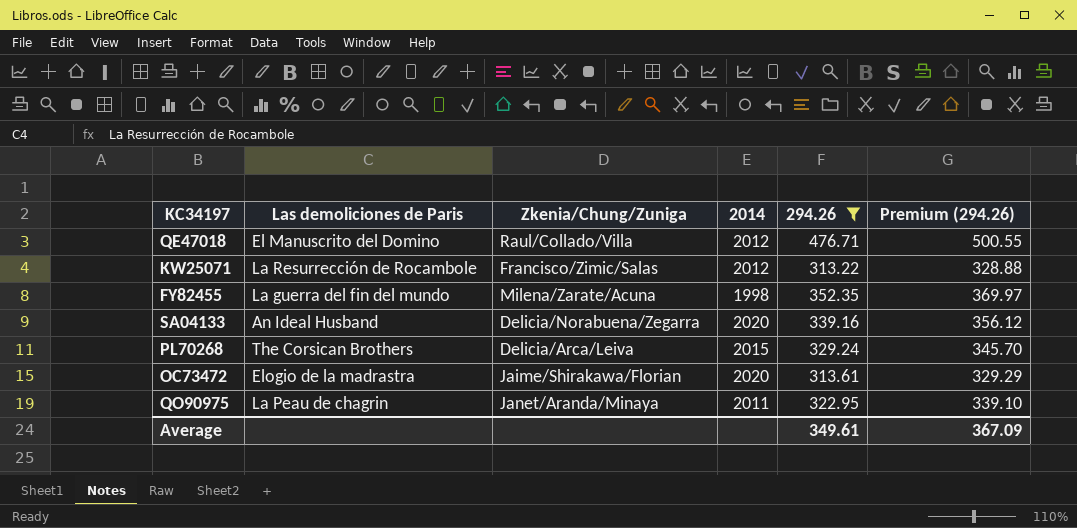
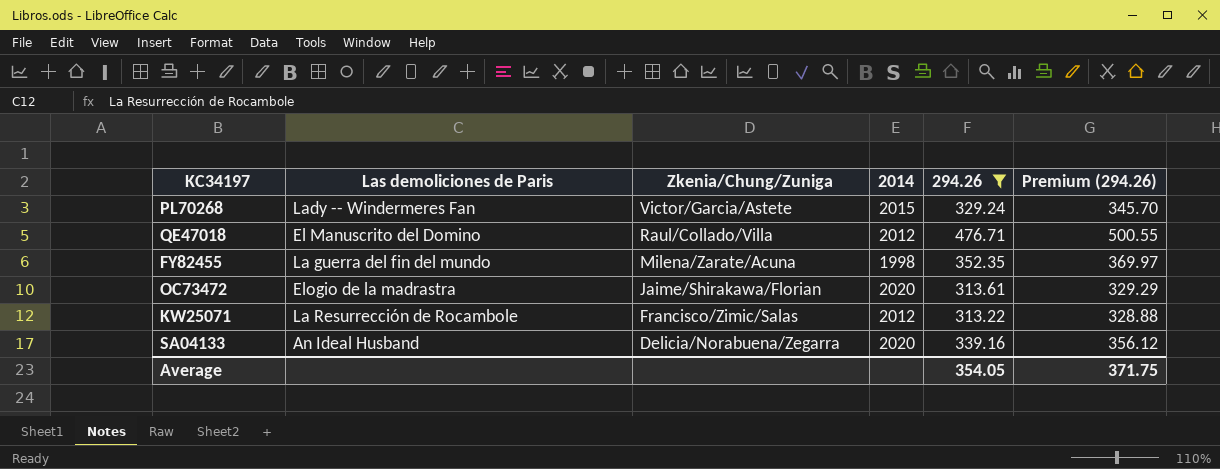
row order: none -> Zkenia/Chung/Zuniga descending
row QO90975: La Peau de chagrin | Janet/Aranda/Minaya | 2011 | 322.95 | 339.10 -> none
PL70268 | Las demoliciones de Paris: The Corsican Brothers -> Lady -- Windermeres Fan
PL70268 | Zkenia/Chung/Zuniga: Delicia/Arca/Leiva -> Victor/Garcia/Astete
Average | 294.26: 349.61 -> 354.05
Average | Premium (294.26): 367.09 -> 371.75

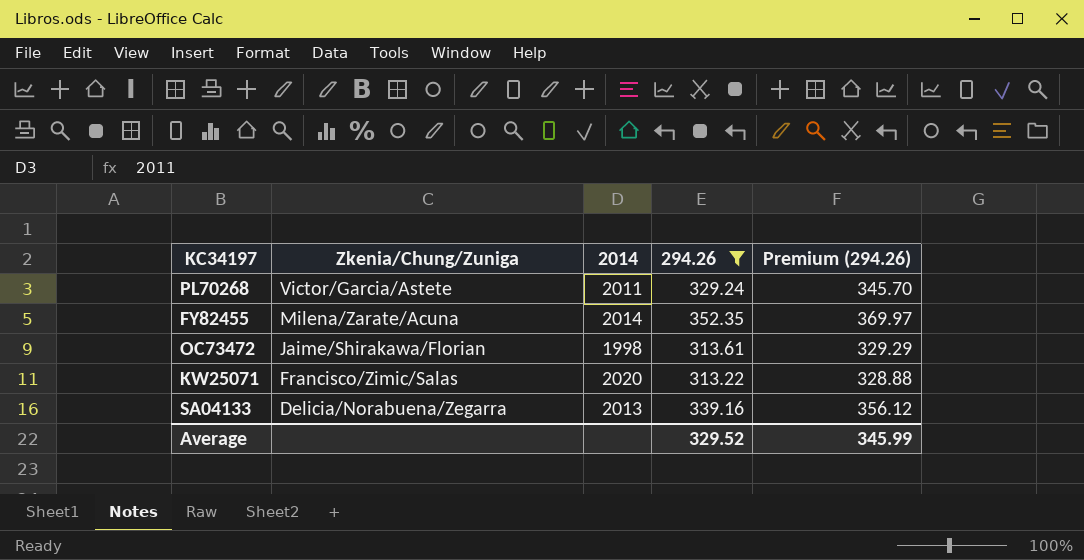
column Las demoliciones de Paris | position: 2 -> none
row QE47018: El Manuscrito del Domino | Raul/Collado/Villa | 2012 | 476.71 | 500.55 -> none
PL70268 | 2014: 2015 -> 2011
FY82455 | 2014: 1998 -> 2014
OC73472 | 2014: 2020 -> 1998
KW25071 | 2014: 2012 -> 2020
SA04133 | 2014: 2020 -> 2013
Average | 294.26: 354.05 -> 329.52
Average | Premium (294.26): 371.75 -> 345.99

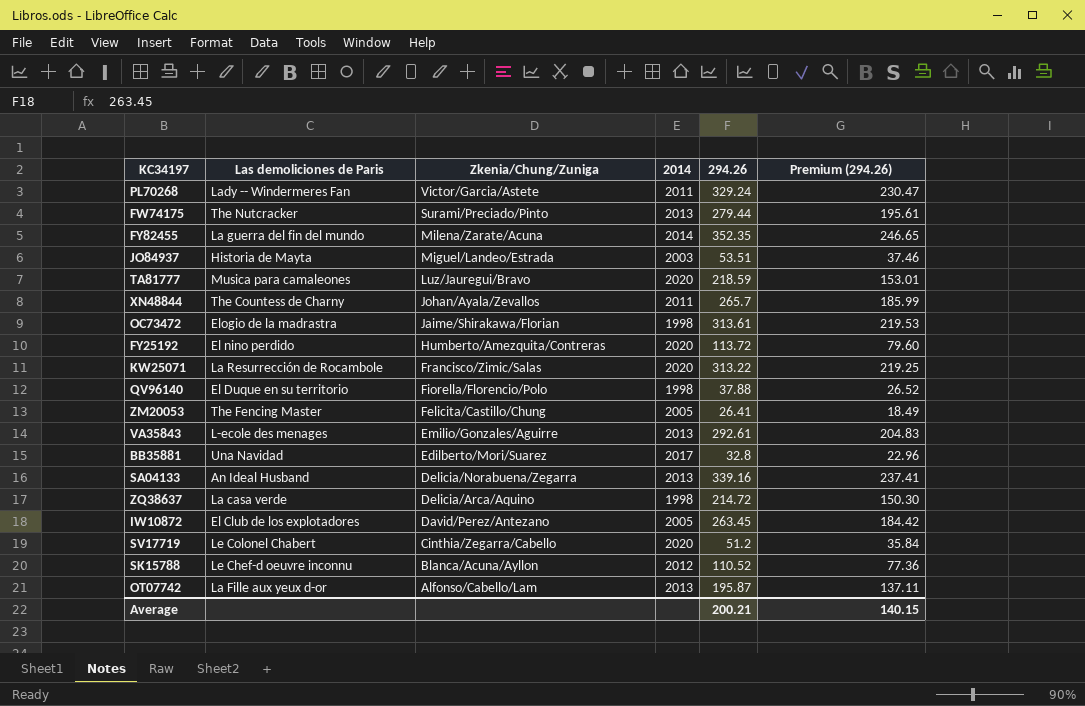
filter: 294.26 >= 313.22 -> none
column Las demoliciones de Paris | position: none -> 2
column Premium (294.26) | formula: [294.26] * 1.05 -> [294.26] * 0.7
Average | 294.26: 329.52 -> 200.21
Average | Premium (294.26): 345.99 -> 140.15

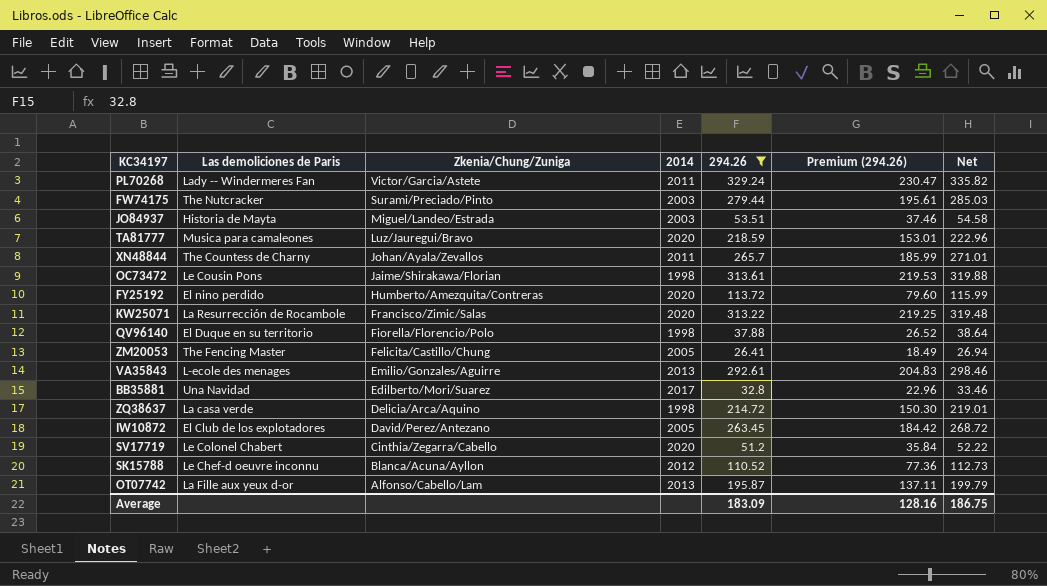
filter: none -> 294.26 <= 329.24
column Net | formula: none -> [294.26] * 1.02
FW74175 | 2014: 2013 -> 2003
OC73472 | Las demoliciones de Paris: Elogio de la madrastra -> Le Cousin Pons
Average | 294.26: 200.21 -> 183.09
Average | Premium (294.26): 140.15 -> 128.16

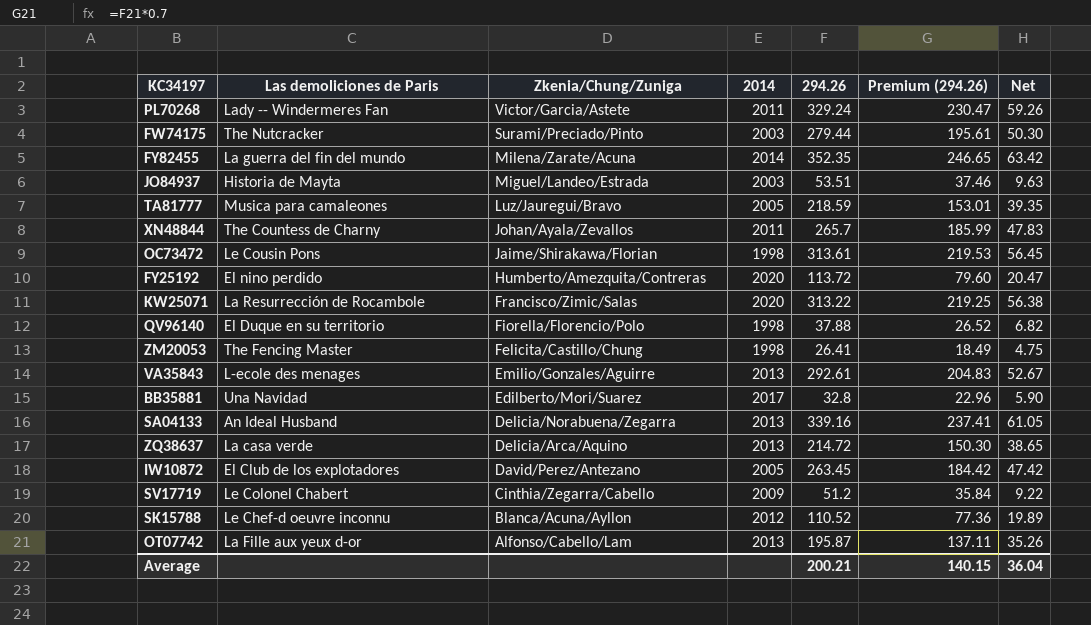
filter: 294.26 <= 329.24 -> none
column Net | formula: [294.26] * 1.02 -> [294.26] * 0.18
TA81777 | 2014: 2020 -> 2005
ZM20053 | 2014: 2005 -> 1998
ZQ38637 | 2014: 1998 -> 2013
SV17719 | 2014: 2020 -> 2009
Average | 294.26: 183.09 -> 200.21
Average | Premium (294.26): 128.16 -> 140.15
Average | Net: 186.75 -> 36.04

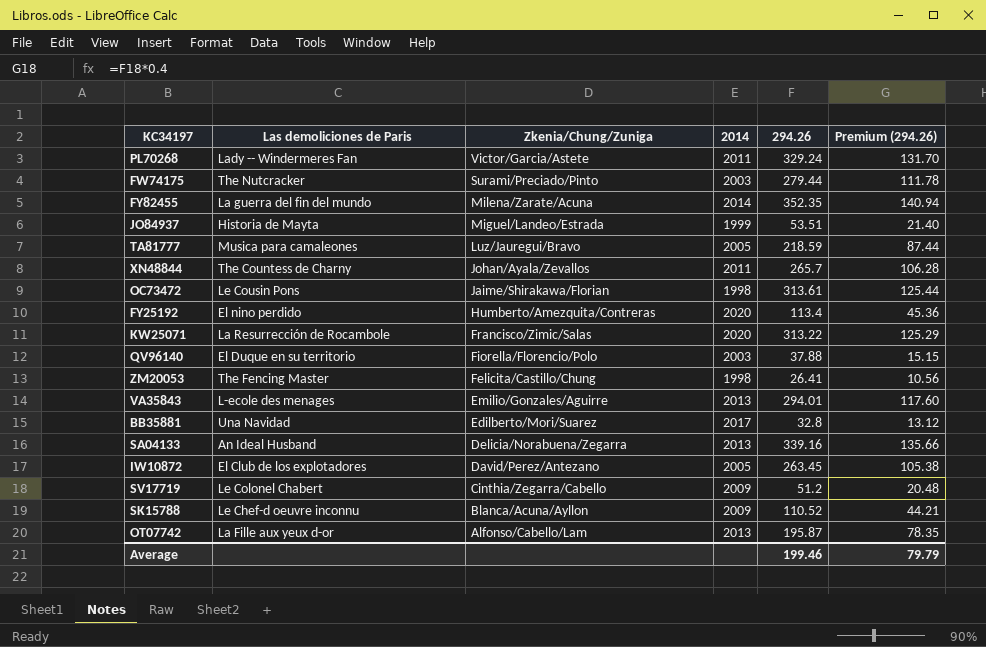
column Net | formula: [294.26] * 0.18 -> none
column Premium (294.26) | formula: [294.26] * 0.7 -> [294.26] * 0.4
row ZQ38637: La casa verde | Delicia/Arca/Aquino | 2013 | 214.72 | 150.30 | 38.65 -> none
JO84937 | 2014: 2003 -> 1999
FY25192 | 294.26: 113.72 -> 113.4
QV96140 | 2014: 1998 -> 2003
VA35843 | 294.26: 292.61 -> 294.01
SK15788 | 2014: 2012 -> 2009
Average | 294.26: 200.21 -> 199.46
Average | Premium (294.26): 140.15 -> 79.79

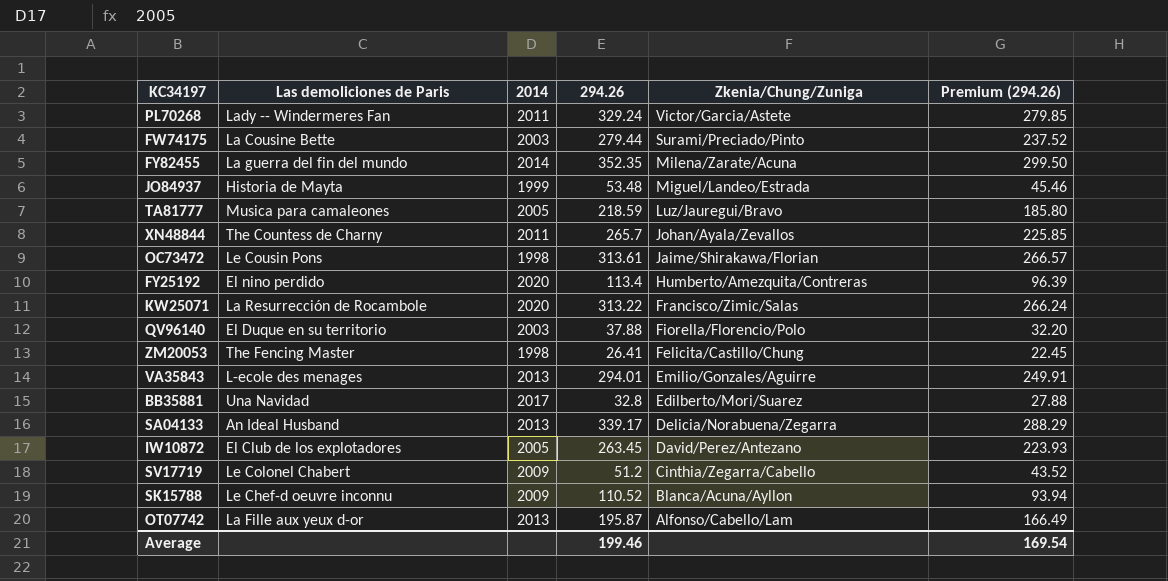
column Zkenia/Chung/Zuniga | position: 3 -> 5
column Premium (294.26) | formula: [294.26] * 0.4 -> [294.26] * 0.85
FW74175 | Las demoliciones de Paris: The Nutcracker -> La Cousine Bette
JO84937 | 294.26: 53.51 -> 53.48
SA04133 | 294.26: 339.16 -> 339.17
Average | Premium (294.26): 79.79 -> 169.54

